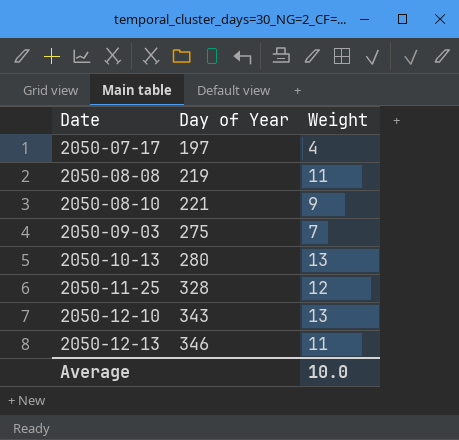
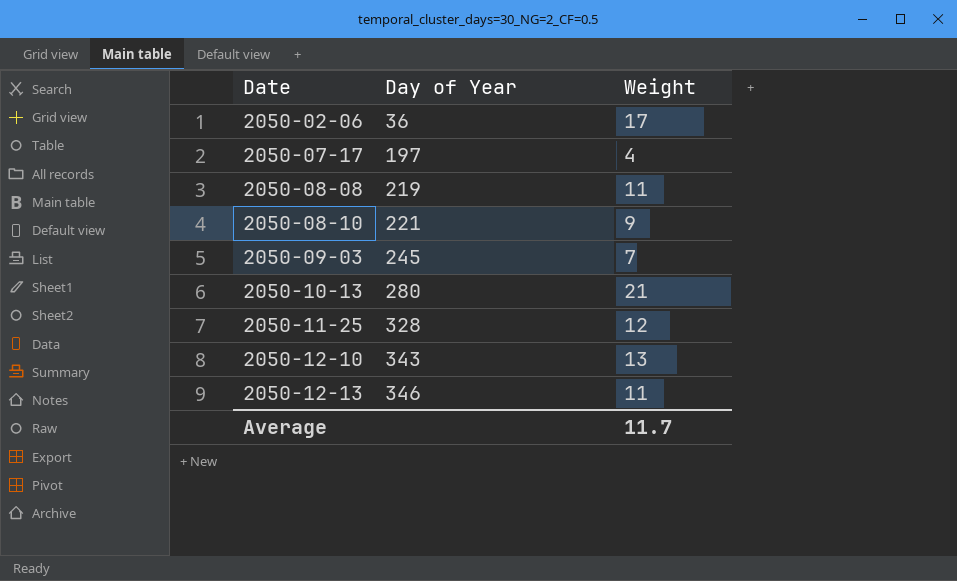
row 2050-02-06: none -> 36 | 17
2050-09-03 | Day of Year: 275 -> 245
2050-10-13 | Weight: 13 -> 21
Average | Weight: 10.0 -> 11.7

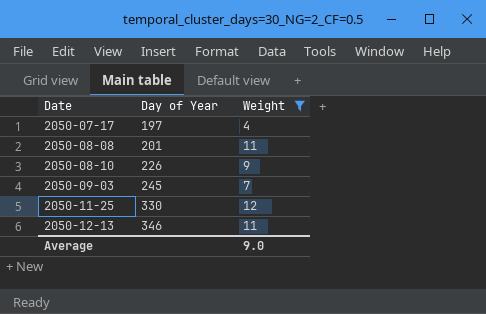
filter: none -> Weight <= 12
2050-08-08 | Day of Year: 219 -> 201
2050-08-10 | Day of Year: 221 -> 226
2050-11-25 | Day of Year: 328 -> 330
Average | Weight: 11.7 -> 9.0

